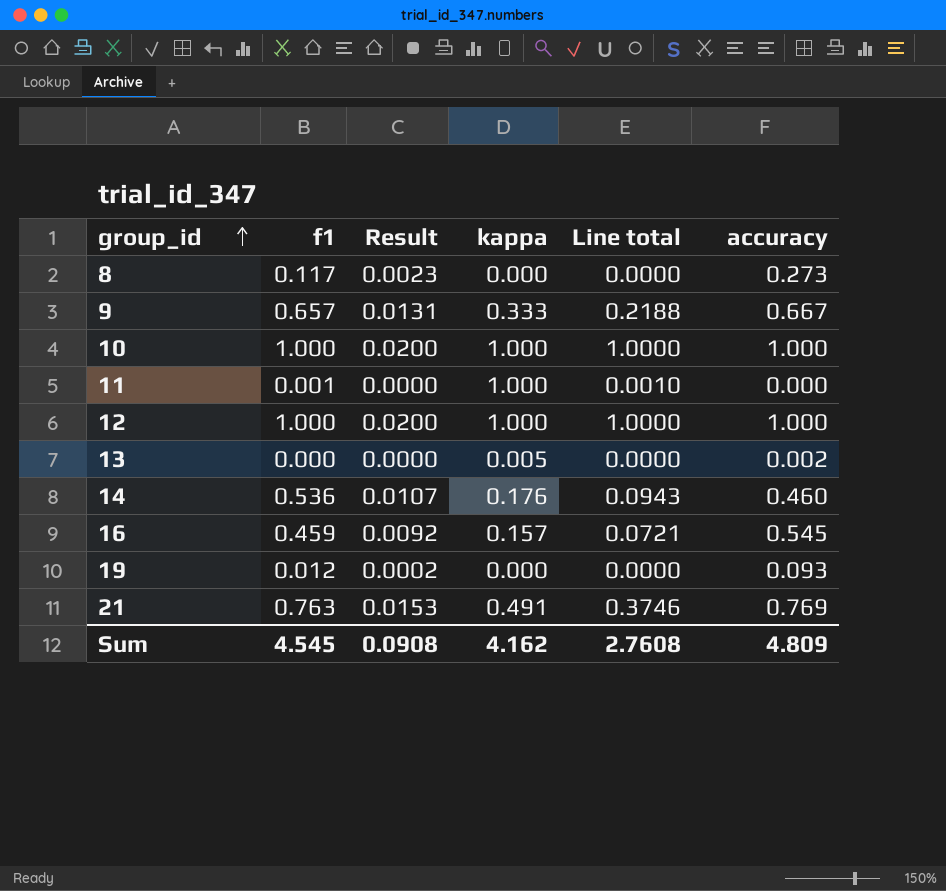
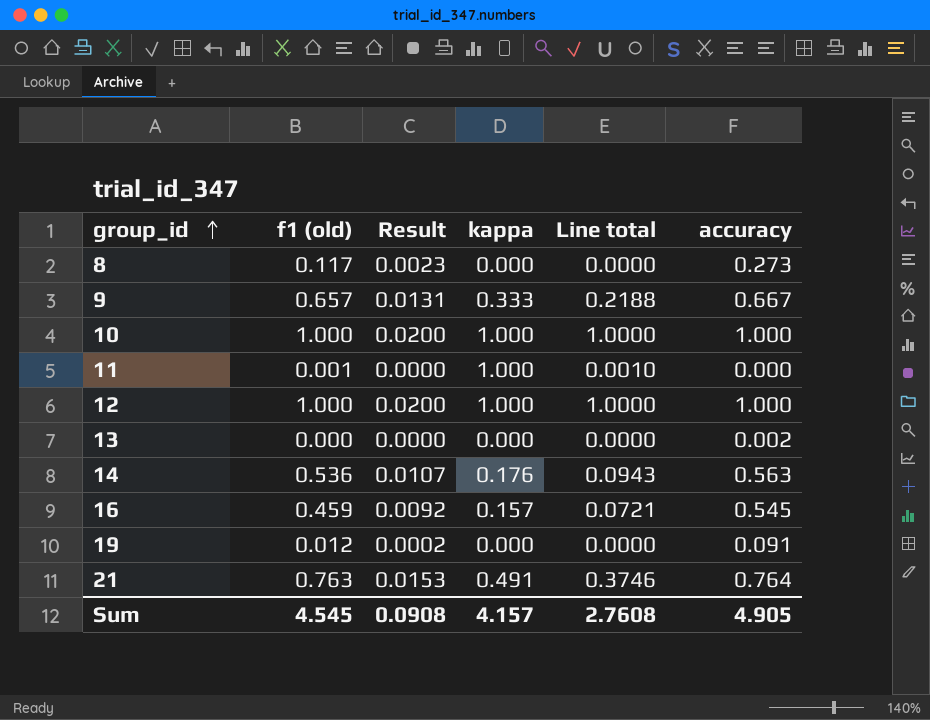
column name: f1 -> f1 (old)
13 | kappa: 0.005 -> 0.000
14 | accuracy: 0.460 -> 0.563
19 | accuracy: 0.093 -> 0.091
21 | accuracy: 0.769 -> 0.764
Sum | kappa: 4.162 -> 4.157
Sum | accuracy: 4.809 -> 4.905

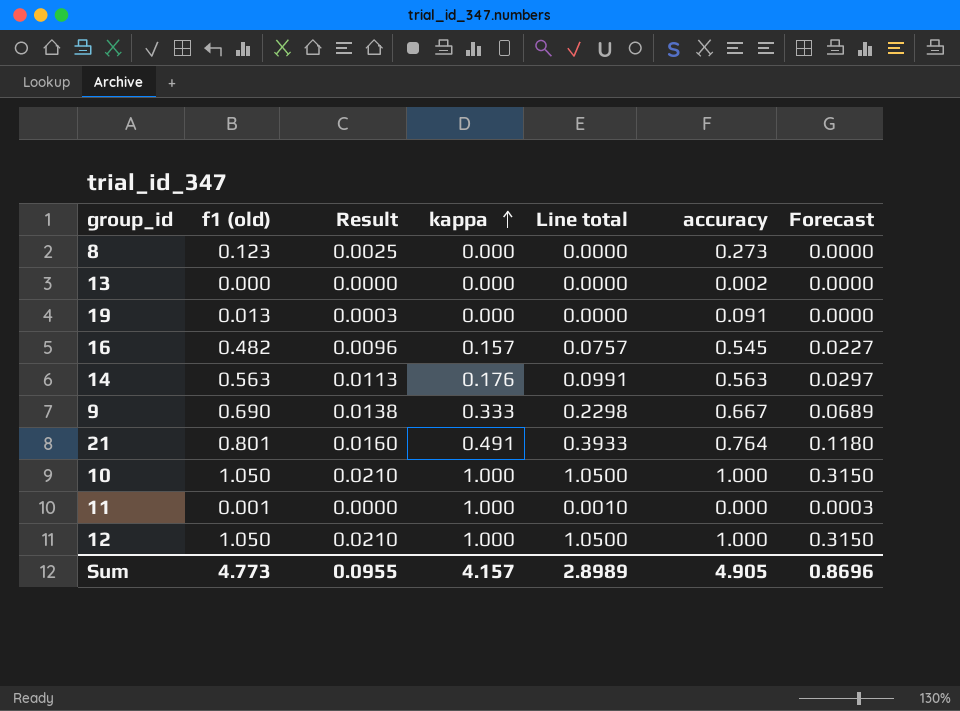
row order: group_id ascending -> kappa ascending
column Forecast | formula: none -> [Line total] * 0.3
8 | f1 (old): 0.117 -> 0.123
8 | Result: 0.0023 -> 0.0025
19 | f1 (old): 0.012 -> 0.013
19 | Result: 0.0002 -> 0.0003
16 | f1 (old): 0.459 -> 0.482
16 | Result: 0.0092 -> 0.0096
16 | Line total: 0.0721 -> 0.0757
14 | f1 (old): 0.536 -> 0.563
14 | Result: 0.0107 -> 0.0113
14 | Line total: 0.0943 -> 0.0991
9 | f1 (old): 0.657 -> 0.690
9 | Result: 0.0131 -> 0.0138
9 | Line total: 0.2188 -> 0.2298
21 | f1 (old): 0.763 -> 0.801
21 | Result: 0.0153 -> 0.0160
21 | Line total: 0.3746 -> 0.3933
10 | f1 (old): 1.000 -> 1.050
10 | Result: 0.0200 -> 0.0210
10 | Line total: 1.0000 -> 1.0500
12 | f1 (old): 1.000 -> 1.050
12 | Result: 0.0200 -> 0.0210
12 | Line total: 1.0000 -> 1.0500
Sum | f1 (old): 4.545 -> 4.773
Sum | Result: 0.0908 -> 0.0955
Sum | Line total: 2.7608 -> 2.8989

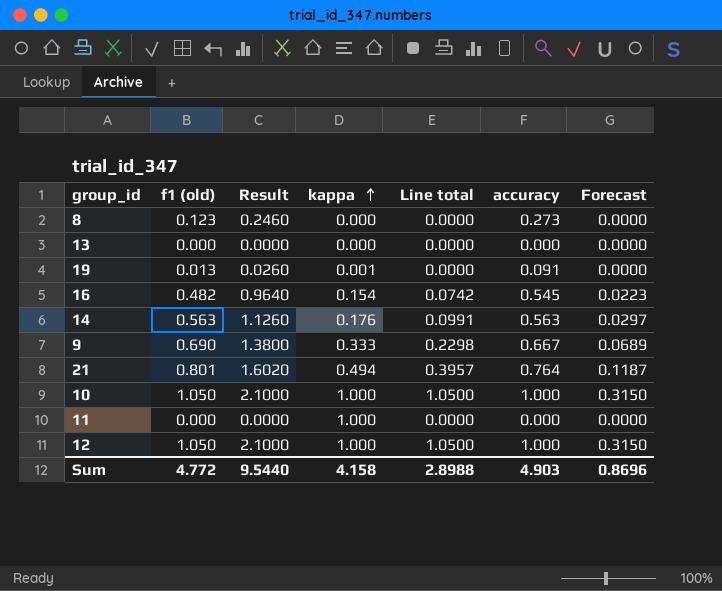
column Result | formula: [f1 (old)] * 0.02 -> [f1 (old)] * 2
13 | accuracy: 0.002 -> 0.000
19 | kappa: 0.000 -> 0.001
16 | kappa: 0.157 -> 0.154
16 | Line total: 0.0757 -> 0.0742
16 | Forecast: 0.0227 -> 0.0223
21 | kappa: 0.491 -> 0.494
21 | Line total: 0.3933 -> 0.3957
21 | Forecast: 0.1180 -> 0.1187
11 | f1 (old): 0.001 -> 0.000
11 | Line total: 0.0010 -> 0.0000
11 | Forecast: 0.0003 -> 0.0000
Sum | f1 (old): 4.773 -> 4.772
Sum | Result: 0.0955 -> 9.5440
Sum | kappa: 4.157 -> 4.158
Sum | Line total: 2.8989 -> 2.8988
Sum | accuracy: 4.905 -> 4.903

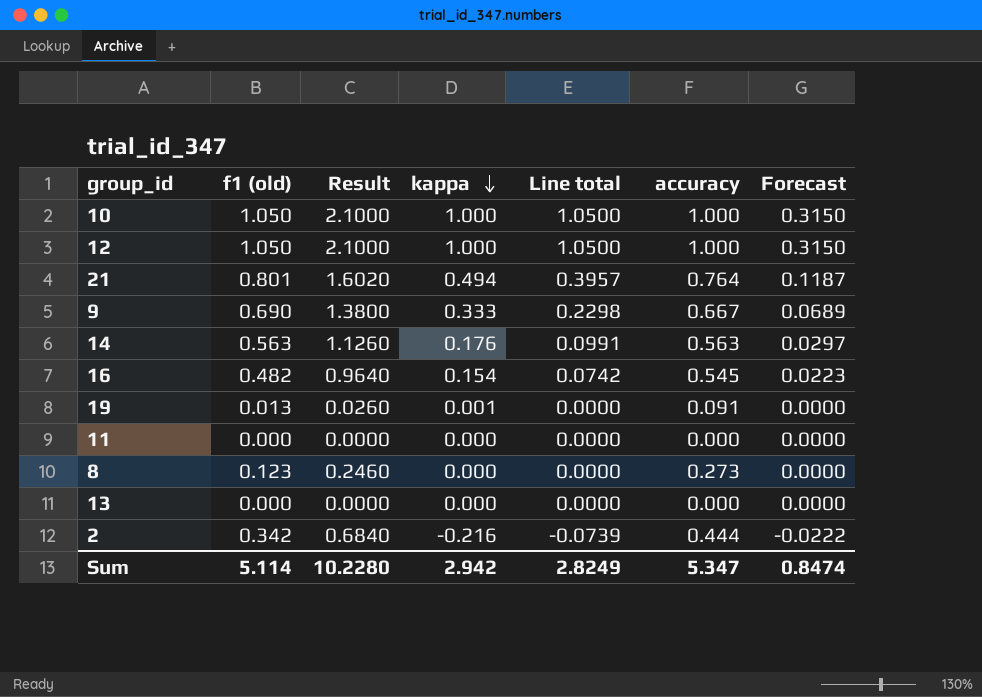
row order: kappa ascending -> kappa descending
11 | kappa: 1.000 -> 0.000
row 2: none -> 0.342 | 0.6840 | -0.216 | -0.0739 | 0.444 | -0.0222
Sum | f1 (old): 4.772 -> 5.114
Sum | Result: 9.5440 -> 10.2280
Sum | kappa: 4.158 -> 2.942
Sum | Line total: 2.8988 -> 2.8249
Sum | accuracy: 4.903 -> 5.347
Sum | Forecast: 0.8696 -> 0.8474

